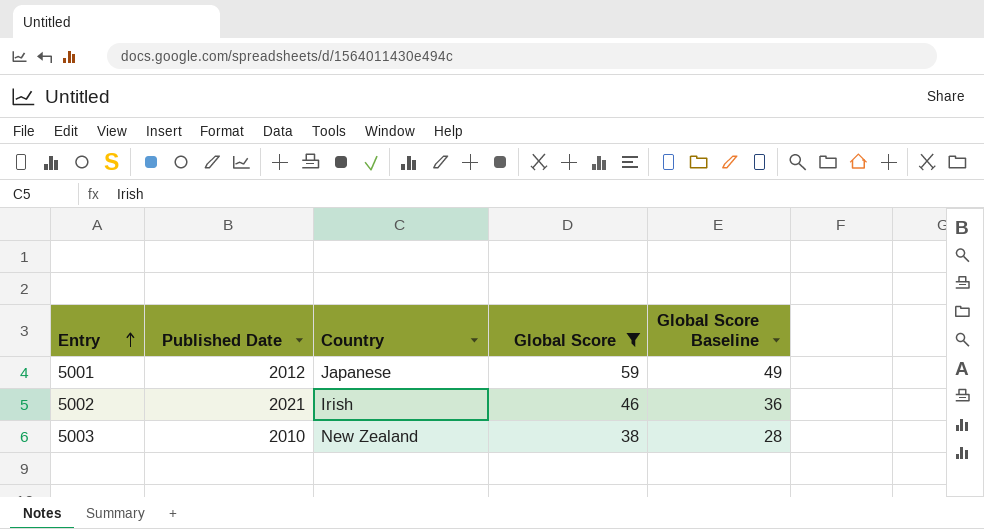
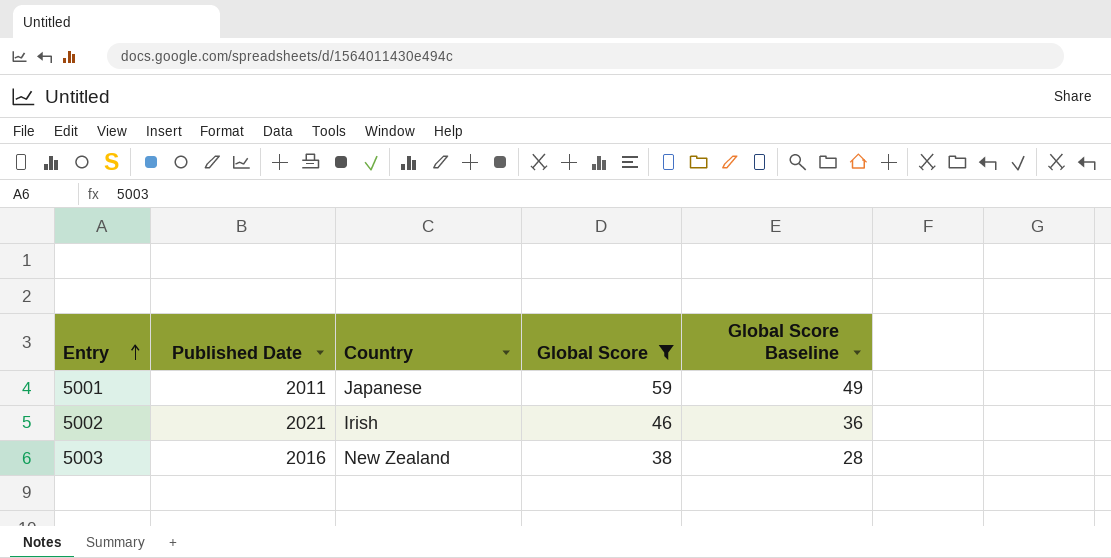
5001 | Published Date: 2012 -> 2011
5003 | Published Date: 2010 -> 2016

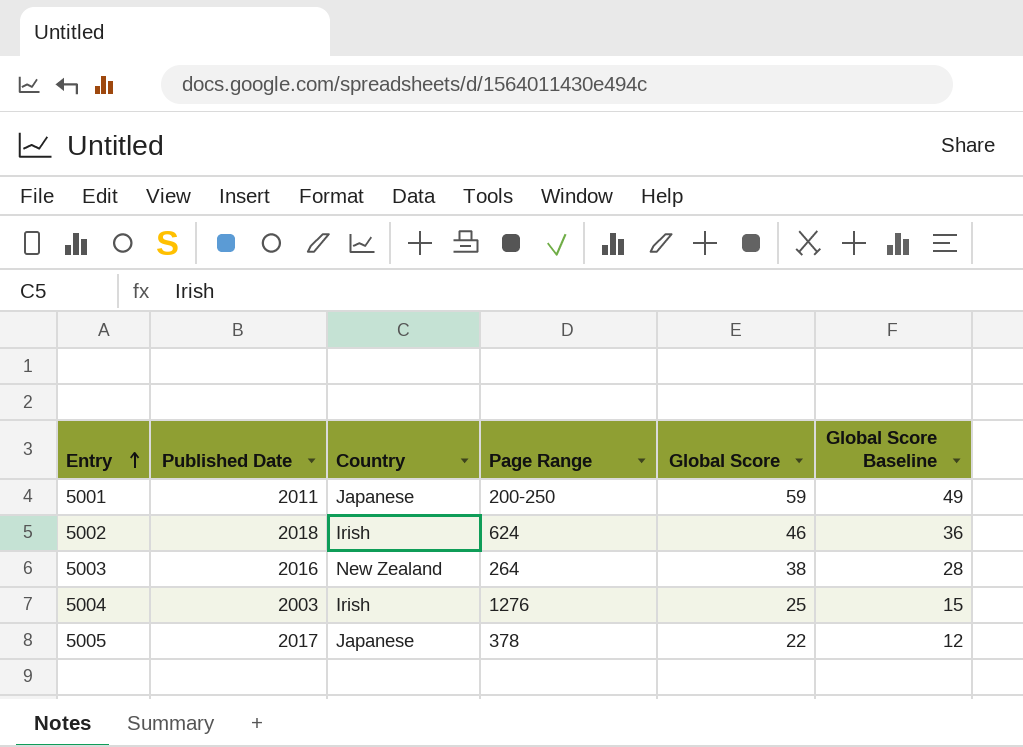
filter: Global Score >= 38 -> none
column Page Range | position: none -> 4
5002 | Published Date: 2021 -> 2018

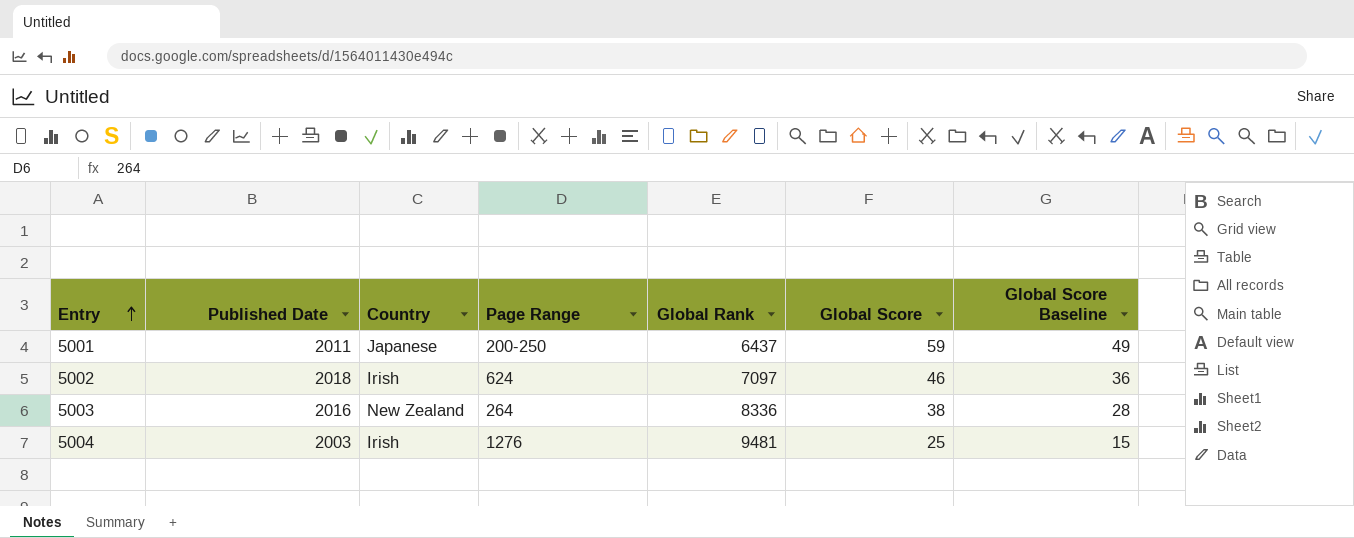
column Global Rank | position: none -> 5
row 5005: 2017 | Japanese | 378 | 22 | 12 -> none

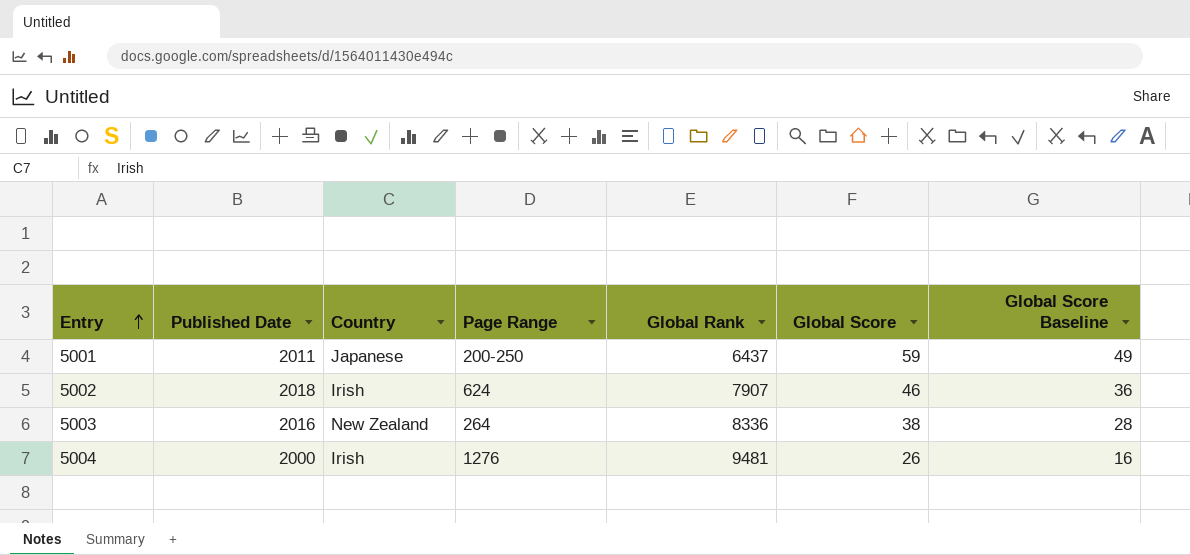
5002 | Global Rank: 7097 -> 7907
5004 | Published Date: 2003 -> 2000
5004 | Global Score: 25 -> 26
5004 | Global Score Baseline: 15 -> 16

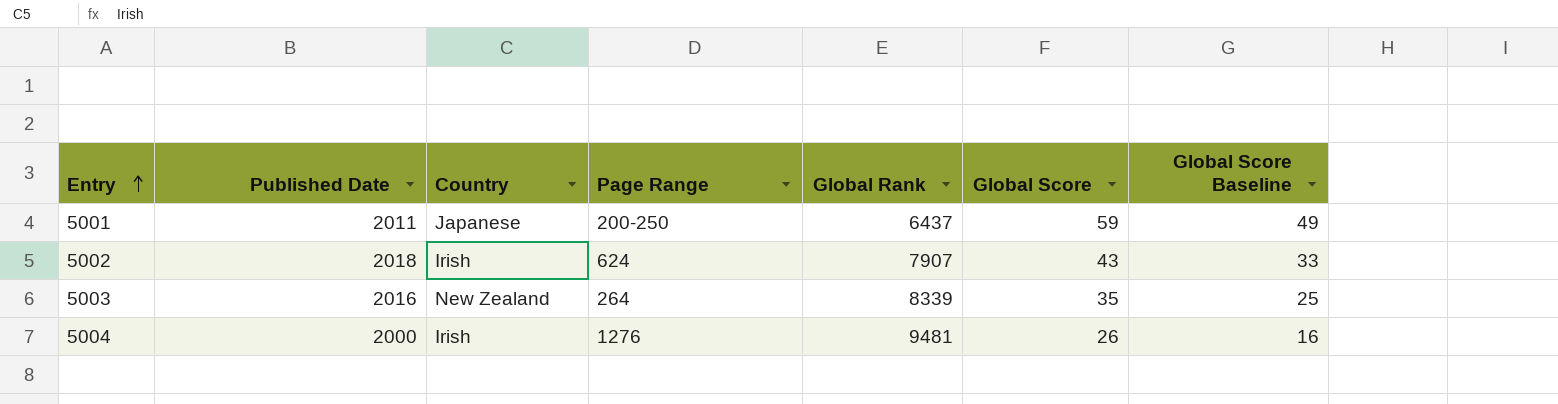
5002 | Global Score: 46 -> 43
5002 | Global Score Baseline: 36 -> 33
5003 | Global Rank: 8336 -> 8339
5003 | Global Score: 38 -> 35
5003 | Global Score Baseline: 28 -> 25

